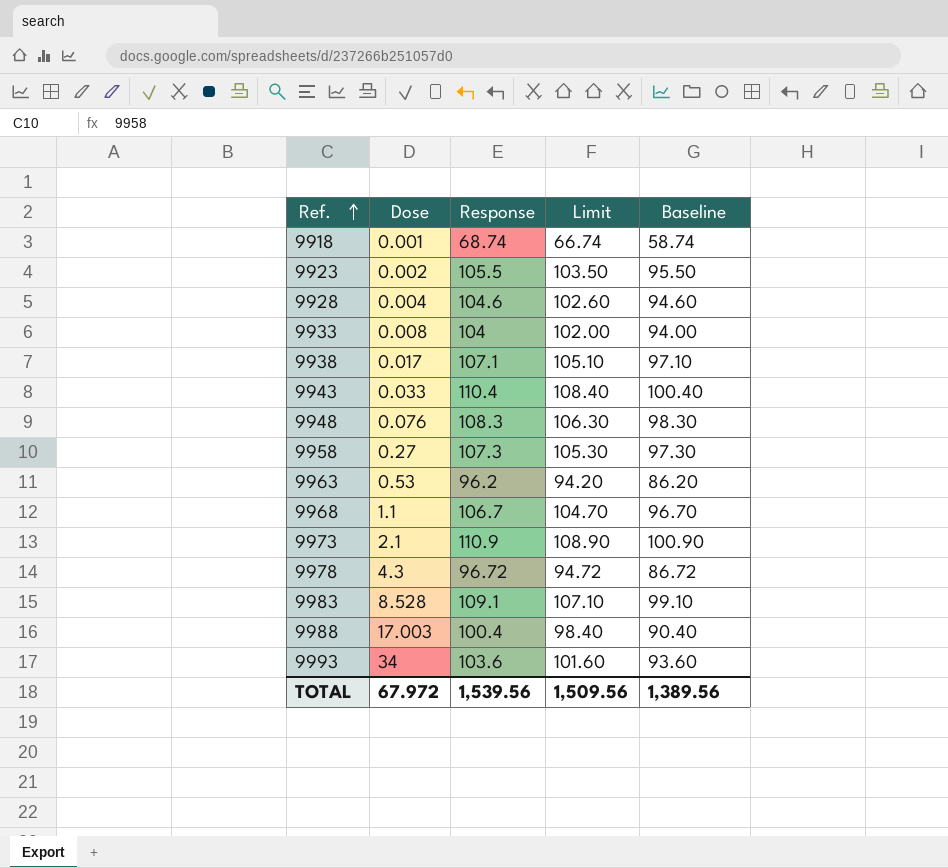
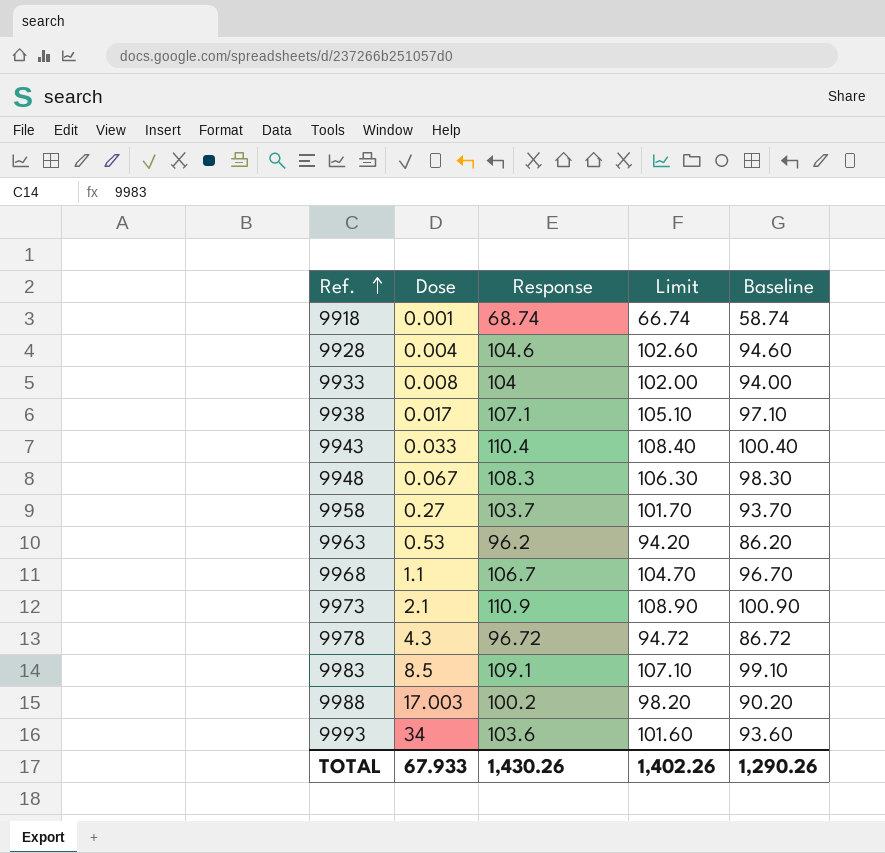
row 9923: 0.002 | 105.5 | 103.50 | 95.50 -> none
9948 | Dose: 0.076 -> 0.067
9958 | Response: 107.3 -> 103.7
9958 | Limit: 105.30 -> 101.70
9958 | Baseline: 97.30 -> 93.70
9983 | Dose: 8.528 -> 8.5
9988 | Response: 100.4 -> 100.2
9988 | Limit: 98.40 -> 98.20
9988 | Baseline: 90.40 -> 90.20
TOTAL | Dose: 67.972 -> 67.933
TOTAL | Response: 1,539.56 -> 1,430.26
TOTAL | Limit: 1,509.56 -> 1,402.26
TOTAL | Baseline: 1,389.56 -> 1,290.26

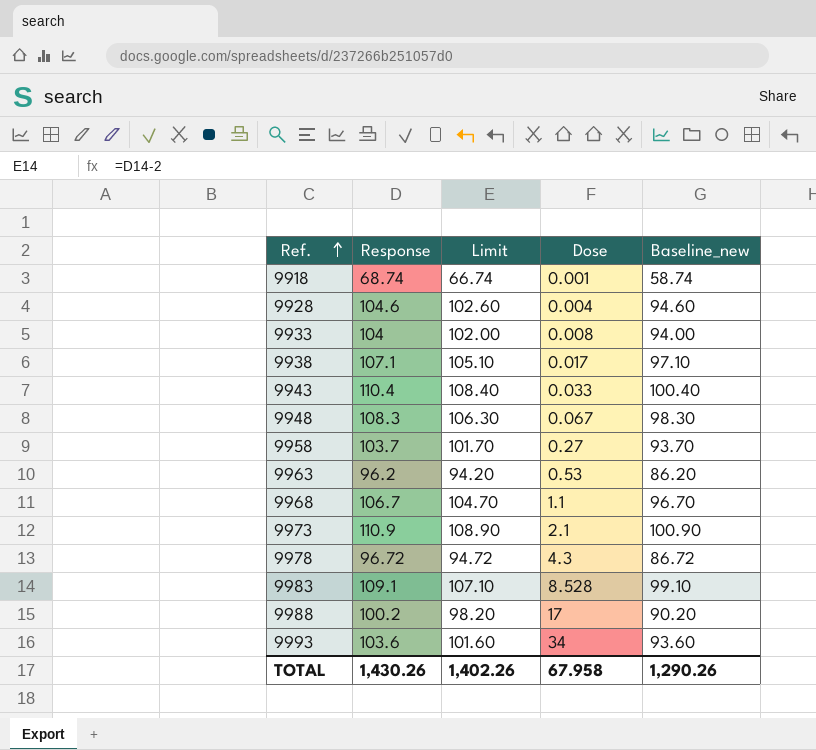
column Dose | position: 2 -> 4
column name: Baseline -> Baseline_new
9983 | Dose: 8.5 -> 8.528
9988 | Dose: 17.003 -> 17
TOTAL | Dose: 67.933 -> 67.958

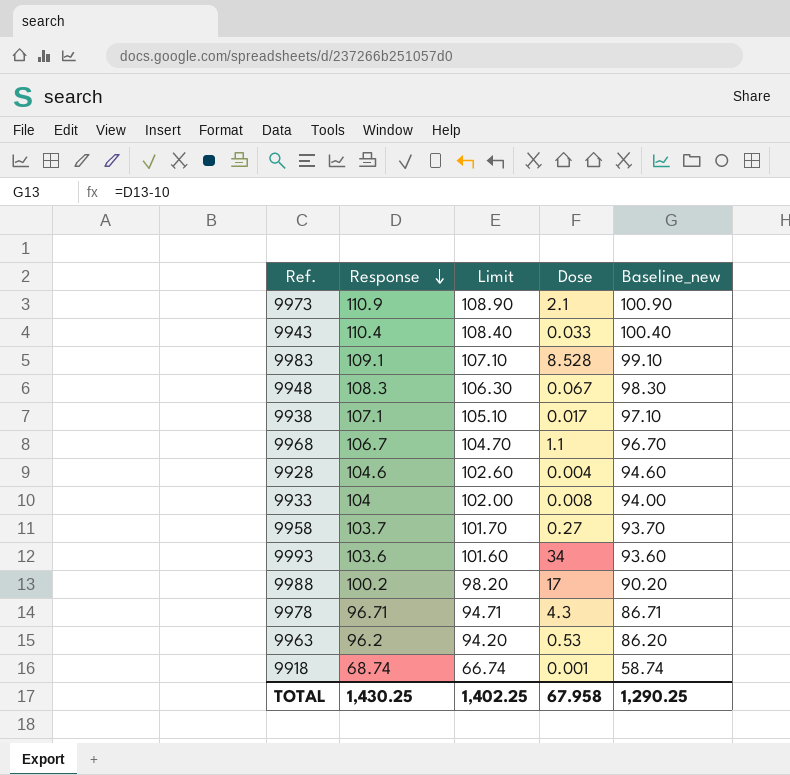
row order: Ref. ascending -> Response descending
9978 | Response: 96.72 -> 96.71
9978 | Limit: 94.72 -> 94.71
9978 | Baseline_new: 86.72 -> 86.71
TOTAL | Response: 1,430.26 -> 1,430.25
TOTAL | Limit: 1,402.26 -> 1,402.25
TOTAL | Baseline_new: 1,290.26 -> 1,290.25

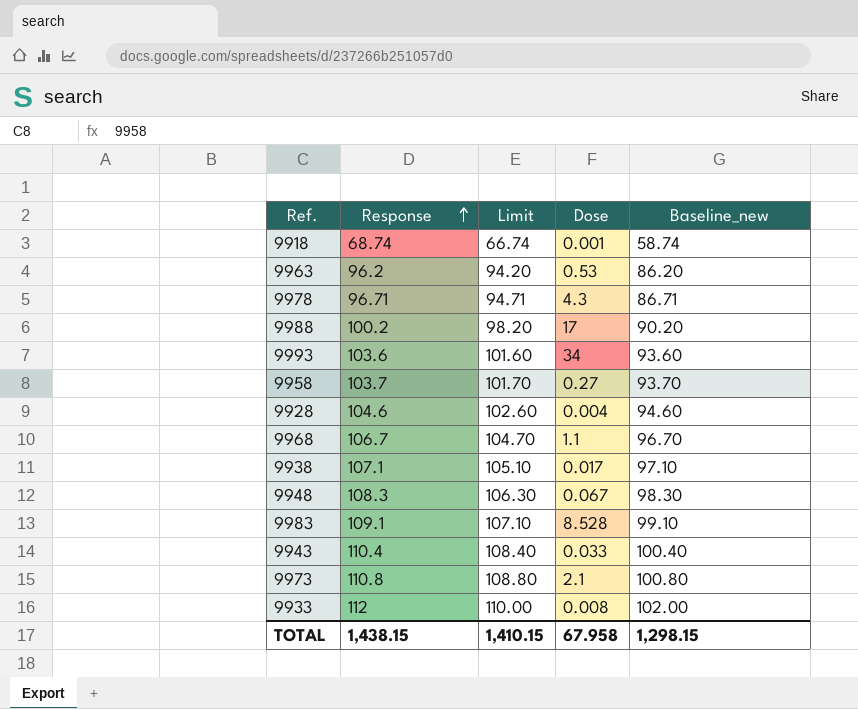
row order: Response descending -> Response ascending
9973 | Response: 110.9 -> 110.8
9973 | Limit: 108.90 -> 108.80
9973 | Baseline_new: 100.90 -> 100.80
9933 | Response: 104 -> 112
9933 | Limit: 102.00 -> 110.00
9933 | Baseline_new: 94.00 -> 102.00
TOTAL | Response: 1,430.25 -> 1,438.15
TOTAL | Limit: 1,402.25 -> 1,410.15
TOTAL | Baseline_new: 1,290.25 -> 1,298.15

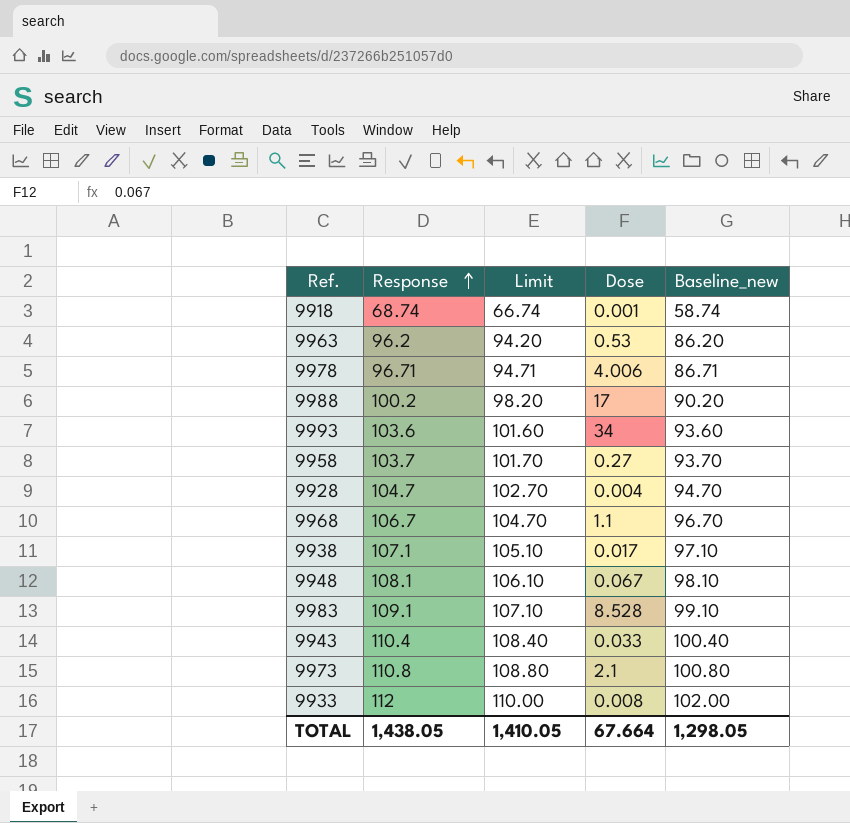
9978 | Dose: 4.3 -> 4.006
9928 | Response: 104.6 -> 104.7
9928 | Limit: 102.60 -> 102.70
9928 | Baseline_new: 94.60 -> 94.70
9948 | Response: 108.3 -> 108.1
9948 | Limit: 106.30 -> 106.10
9948 | Baseline_new: 98.30 -> 98.10
TOTAL | Response: 1,438.15 -> 1,438.05
TOTAL | Limit: 1,410.15 -> 1,410.05
TOTAL | Dose: 67.958 -> 67.664
TOTAL | Baseline_new: 1,298.15 -> 1,298.05

